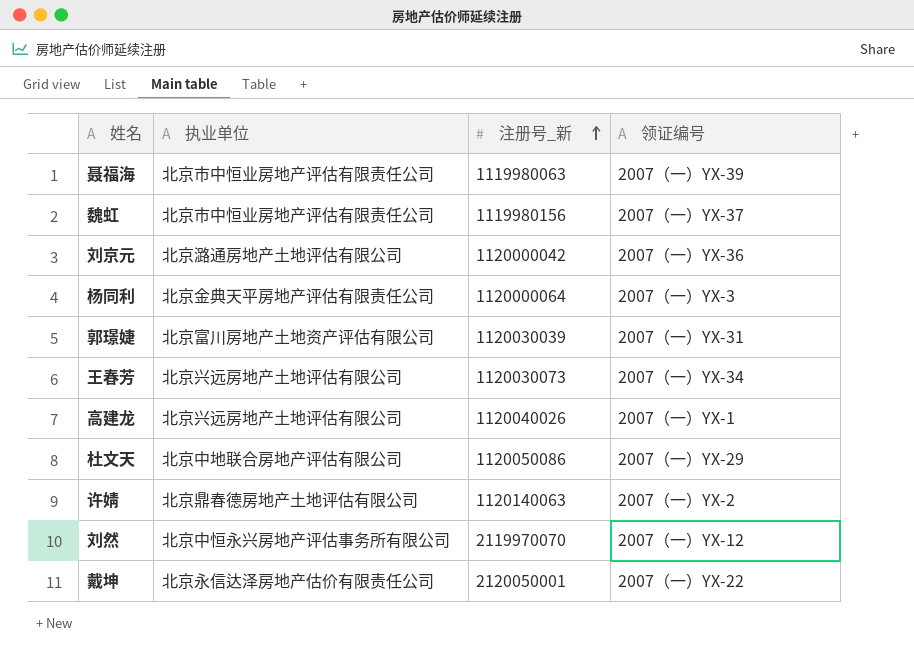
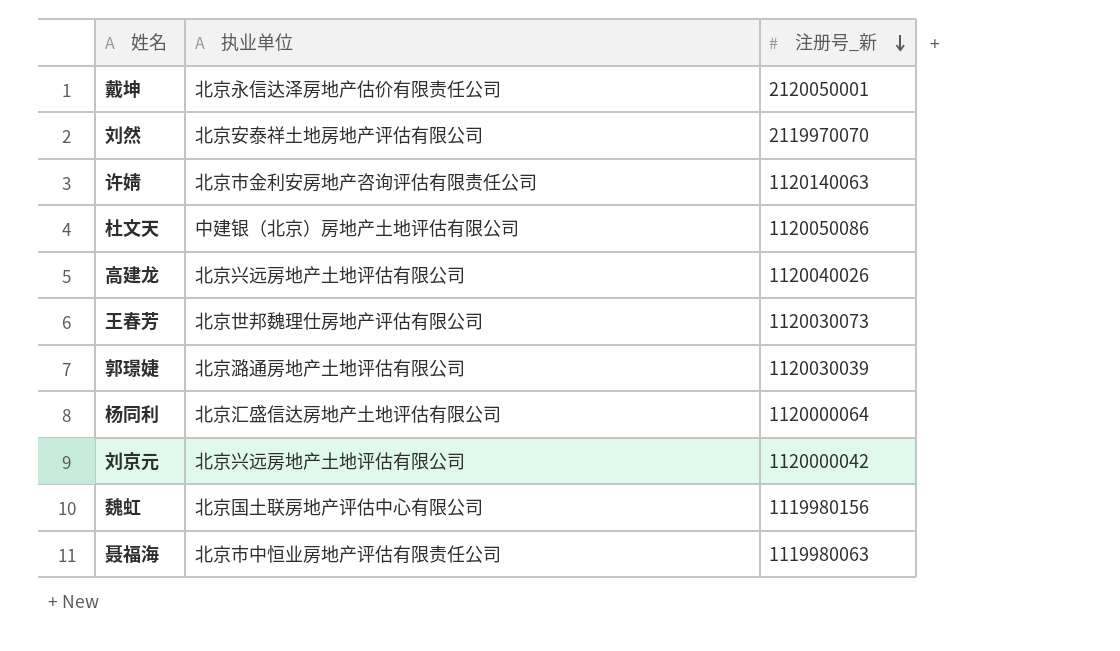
row order: 注册号_新 ascending -> 注册号_新 descending
column 领证编号 | position: 4 -> none
刘然 | 执业单位: 北京中恒永兴房地产评估事务所有限公司 -> 北京安泰祥土地房地产评估有限公司
许婧 | 执业单位: 北京鼎春德房地产土地评估有限公司 -> 北京市金利安房地产咨询评估有限责任公司
杜文天 | 执业单位: 北京中地联合房地产评估有限公司 -> 中建银（北京）房地产土地评估有限公司
王春芳 | 执业单位: 北京兴远房地产土地评估有限公司 -> 北京世邦魏理仕房地产评估有限公司
郭璟婕 | 执业单位: 北京富川房地产土地资产评估有限公司 -> 北京潞通房地产土地评估有限公司
杨同利 | 执业单位: 北京金典天平房地产评估有限责任公司 -> 北京汇盛信达房地产土地评估有限公司
刘京元 | 执业单位: 北京潞通房地产土地评估有限公司 -> 北京兴远房地产土地评估有限公司
魏虹 | 执业单位: 北京市中恒业房地产评估有限责任公司 -> 北京国土联房地产评估中心有限公司

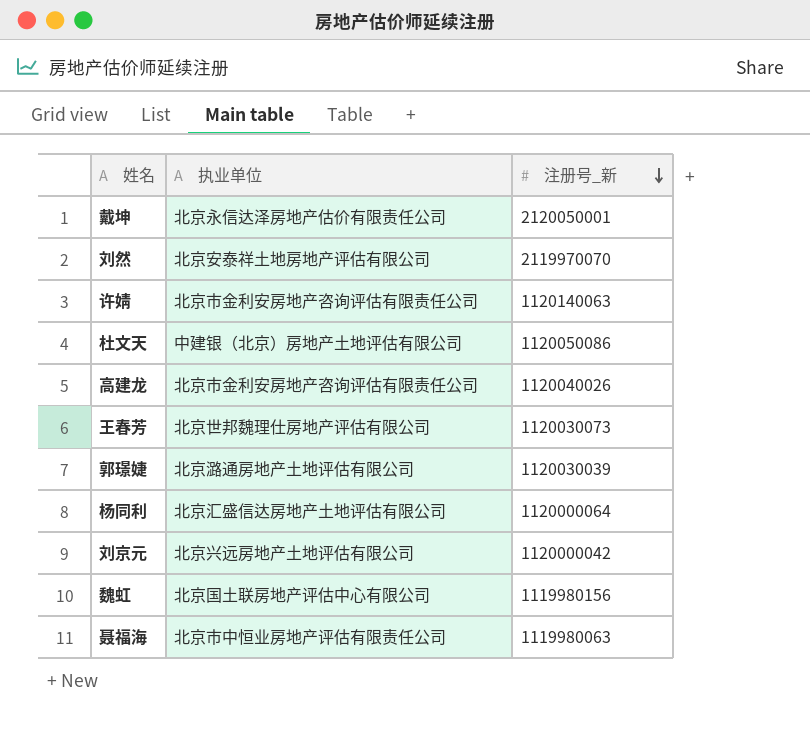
高建龙 | 执业单位: 北京兴远房地产土地评估有限公司 -> 北京市金利安房地产咨询评估有限责任公司

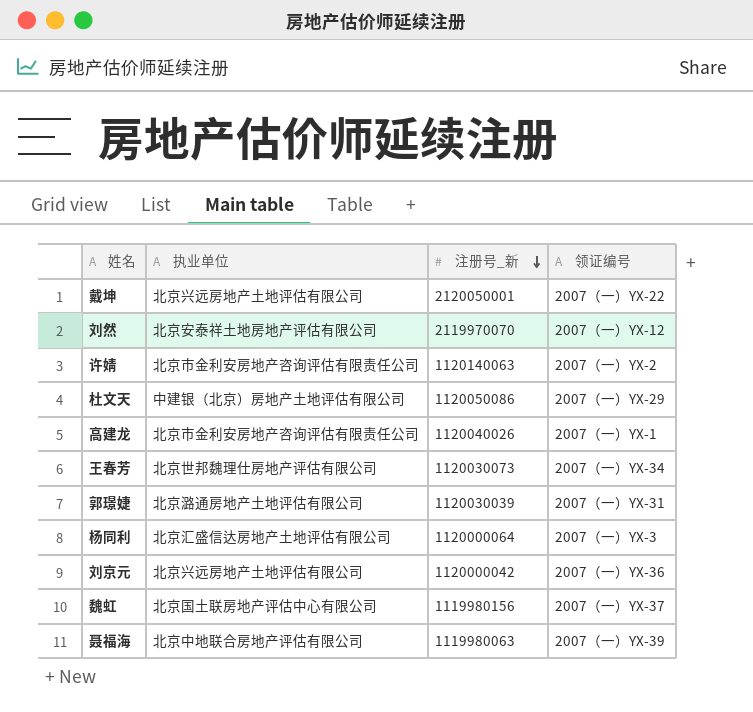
column 领证编号 | position: none -> 4
戴坤 | 执业单位: 北京永信达泽房地产估价有限责任公司 -> 北京兴远房地产土地评估有限公司
聂福海 | 执业单位: 北京市中恒业房地产评估有限责任公司 -> 北京中地联合房地产评估有限公司

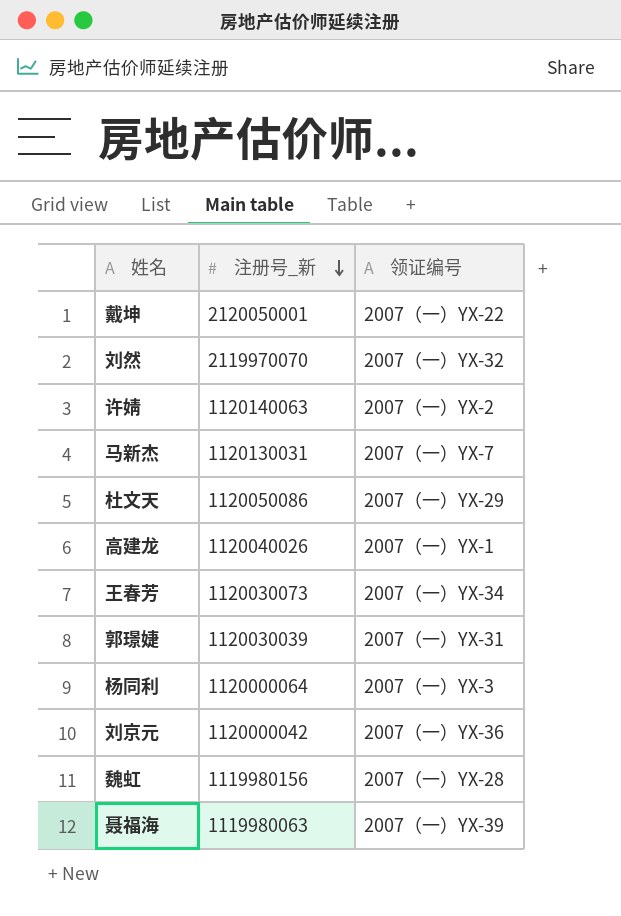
column 执业单位 | position: 2 -> none
刘然 | 领证编号: 2007（一）YX-12 -> 2007（一）YX-32
row 马新杰: none -> 1120130031 | 2007（一）YX-7
魏虹 | 领证编号: 2007（一）YX-37 -> 2007（一）YX-28

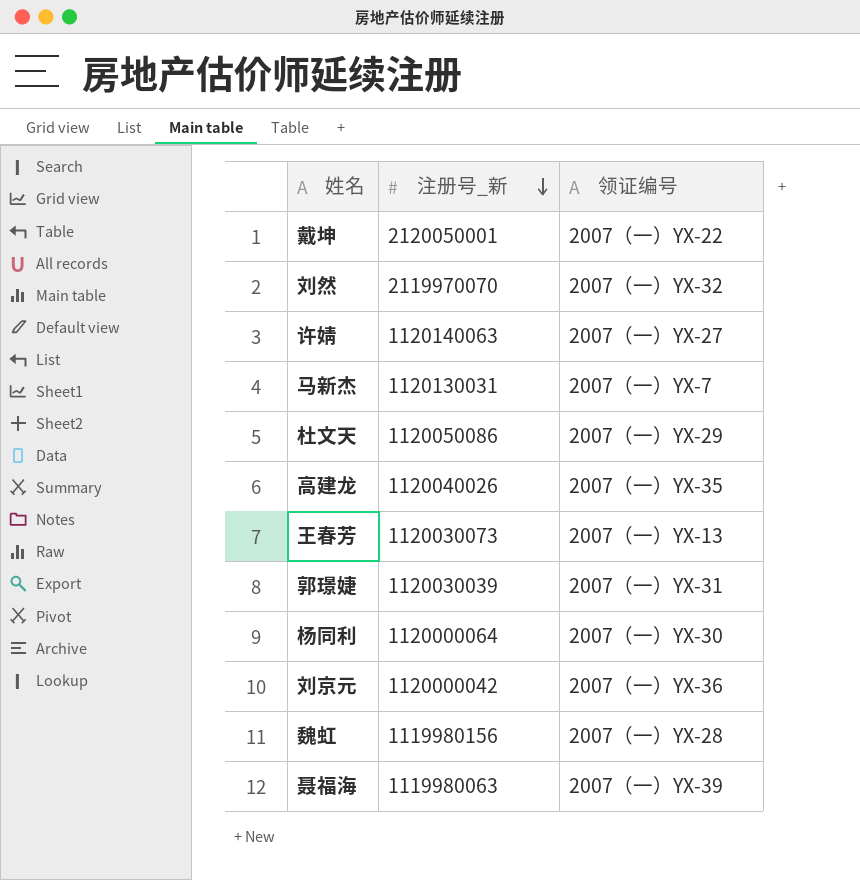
许婧 | 领证编号: 2007（一）YX-2 -> 2007（一）YX-27
高建龙 | 领证编号: 2007（一）YX-1 -> 2007（一）YX-35
王春芳 | 领证编号: 2007（一）YX-34 -> 2007（一）YX-13
杨同利 | 领证编号: 2007（一）YX-3 -> 2007（一）YX-30

